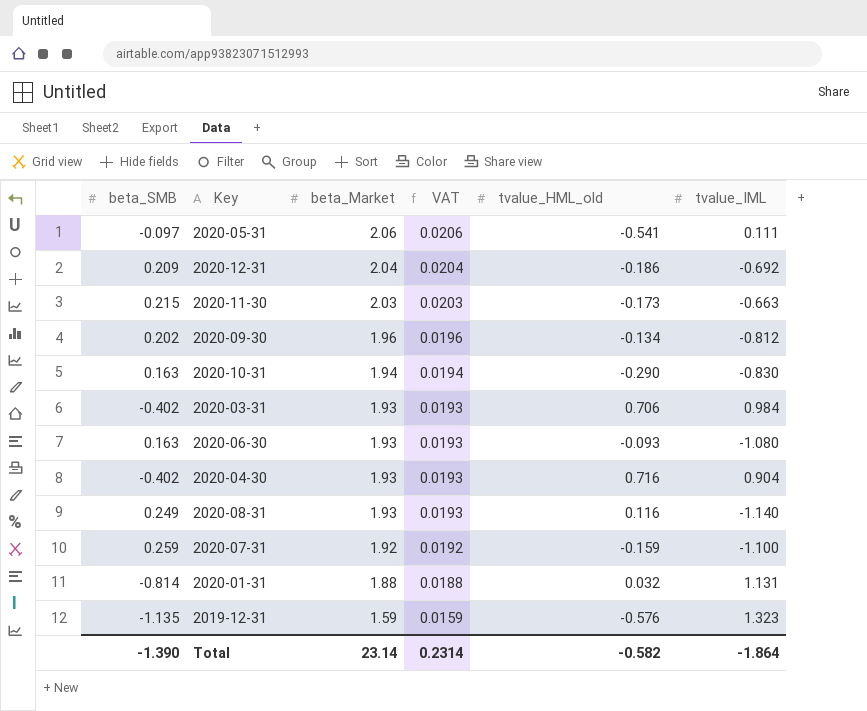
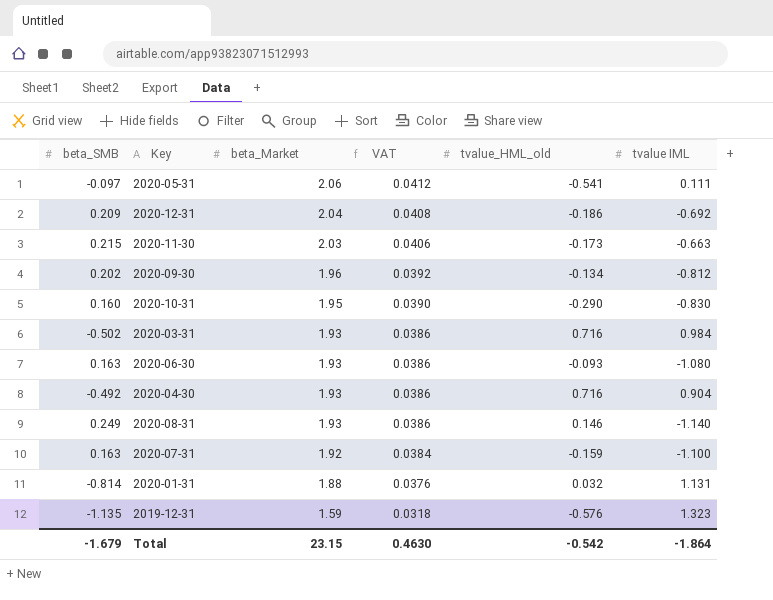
column VAT | formula: [beta_Market] * 0.01 -> [beta_Market] * 0.02
column name: tvalue_IML -> tvalue IML
2020-10-31 | beta_SMB: 0.163 -> 0.160
2020-10-31 | beta_Market: 1.94 -> 1.95
2020-03-31 | beta_SMB: -0.402 -> -0.502
2020-03-31 | tvalue_HML_old: 0.706 -> 0.716
2020-04-30 | beta_SMB: -0.402 -> -0.492
2020-08-31 | tvalue_HML_old: 0.116 -> 0.146
2020-07-31 | beta_SMB: 0.259 -> 0.163
Total | beta_SMB: -1.390 -> -1.679
Total | beta_Market: 23.14 -> 23.15
Total | VAT: 0.2314 -> 0.4630
Total | tvalue_HML_old: -0.582 -> -0.542

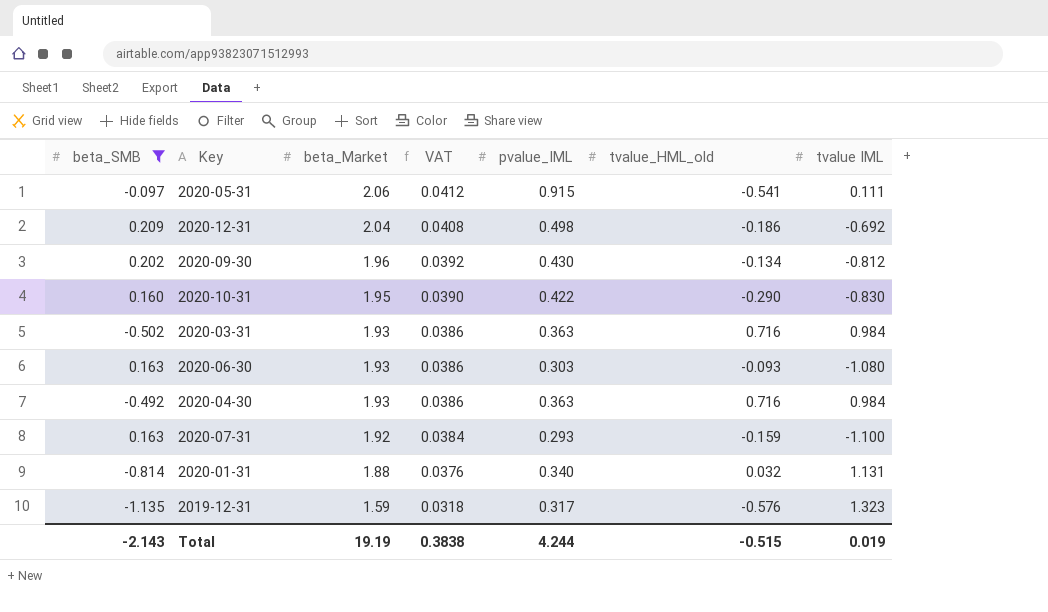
filter: none -> beta_SMB <= 0.209
column pvalue_IML | position: none -> 5
2020-04-30 | tvalue IML: 0.904 -> 0.984
Total | beta_SMB: -1.679 -> -2.143
Total | beta_Market: 23.15 -> 19.19
Total | VAT: 0.4630 -> 0.3838
Total | tvalue_HML_old: -0.542 -> -0.515
Total | tvalue IML: -1.864 -> 0.019

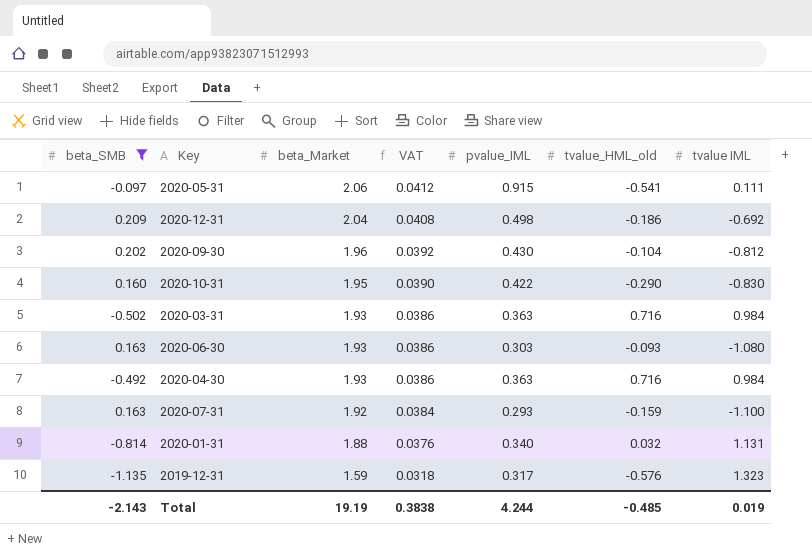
2020-09-30 | tvalue_HML_old: -0.134 -> -0.104
Total | tvalue_HML_old: -0.515 -> -0.485

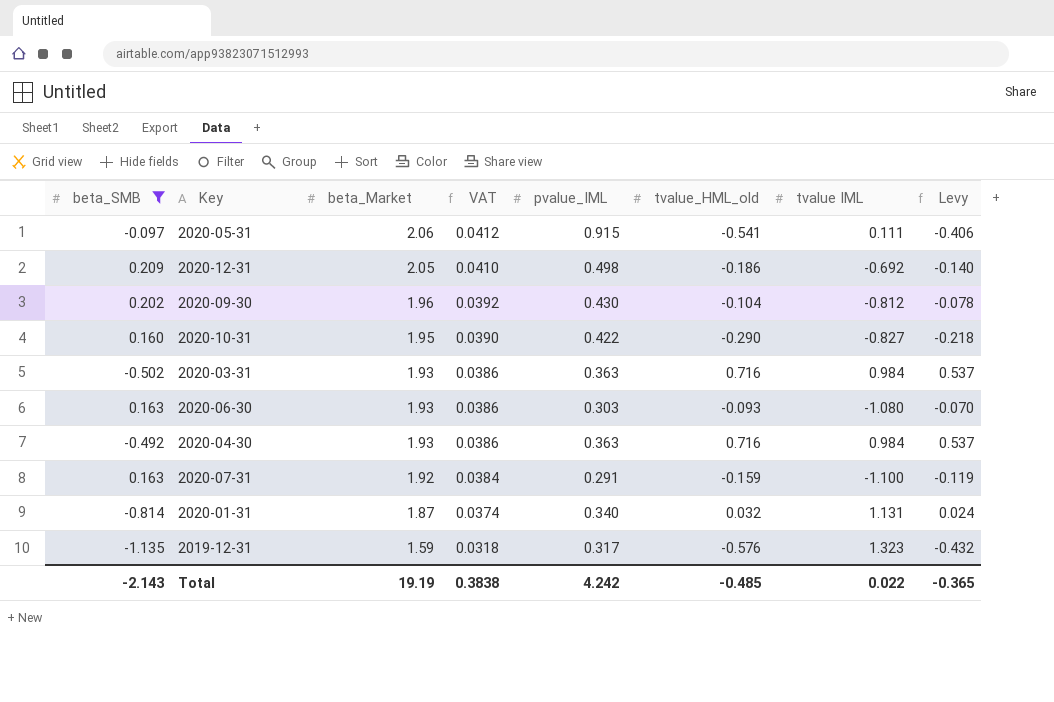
column Levy | formula: none -> [tvalue_HML_old] * 0.75
2020-12-31 | beta_Market: 2.04 -> 2.05
2020-12-31 | VAT: 0.0408 -> 0.0410
2020-10-31 | tvalue IML: -0.830 -> -0.827
2020-07-31 | pvalue_IML: 0.293 -> 0.291
2020-01-31 | beta_Market: 1.88 -> 1.87
2020-01-31 | VAT: 0.0376 -> 0.0374
Total | pvalue_IML: 4.244 -> 4.242
Total | tvalue IML: 0.019 -> 0.022

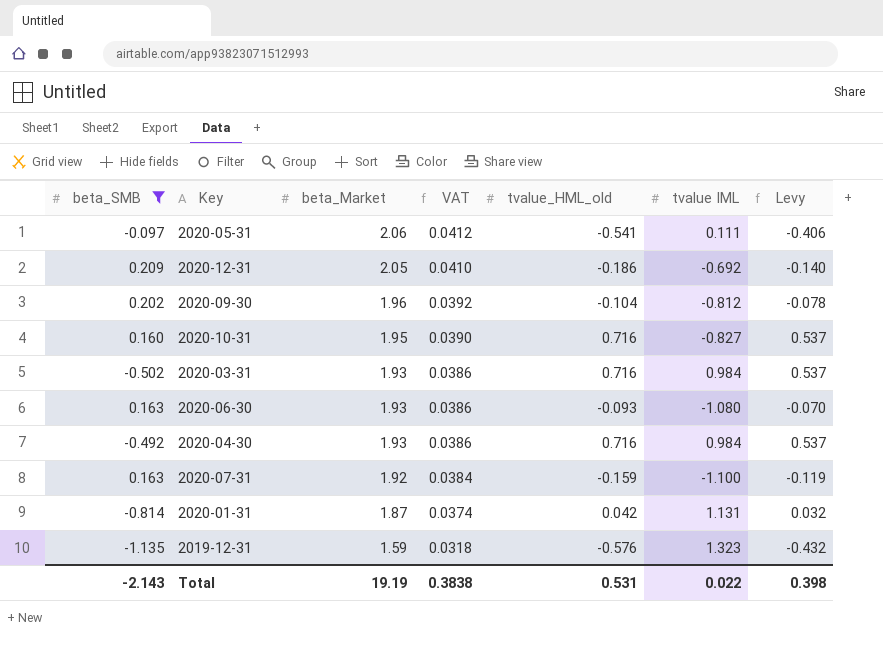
column pvalue_IML | position: 5 -> none
2020-10-31 | tvalue_HML_old: -0.290 -> 0.716
2020-10-31 | Levy: -0.218 -> 0.537
2020-01-31 | tvalue_HML_old: 0.032 -> 0.042
2020-01-31 | Levy: 0.024 -> 0.032
Total | tvalue_HML_old: -0.485 -> 0.531
Total | Levy: -0.365 -> 0.398

